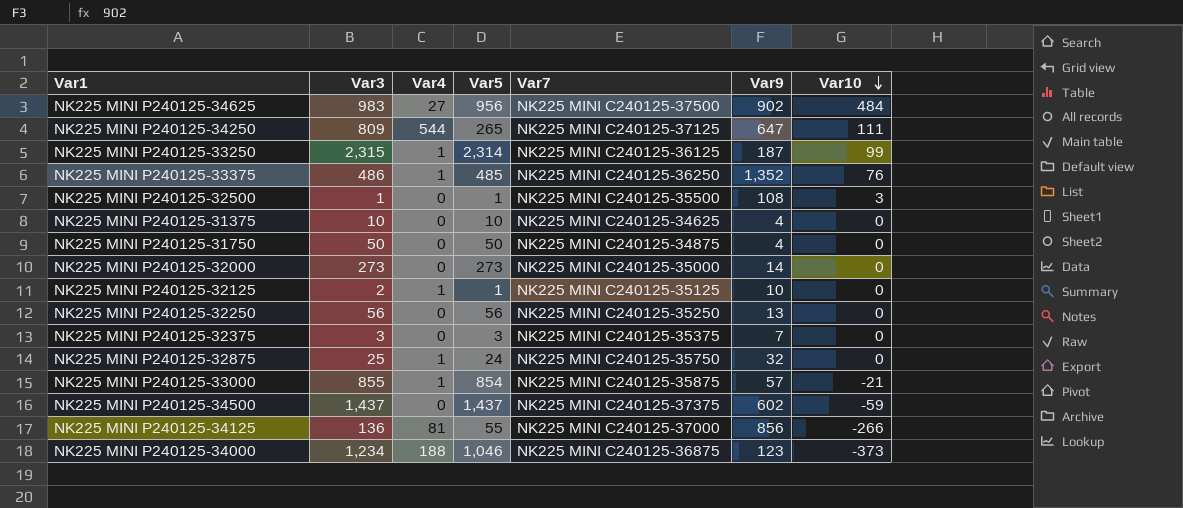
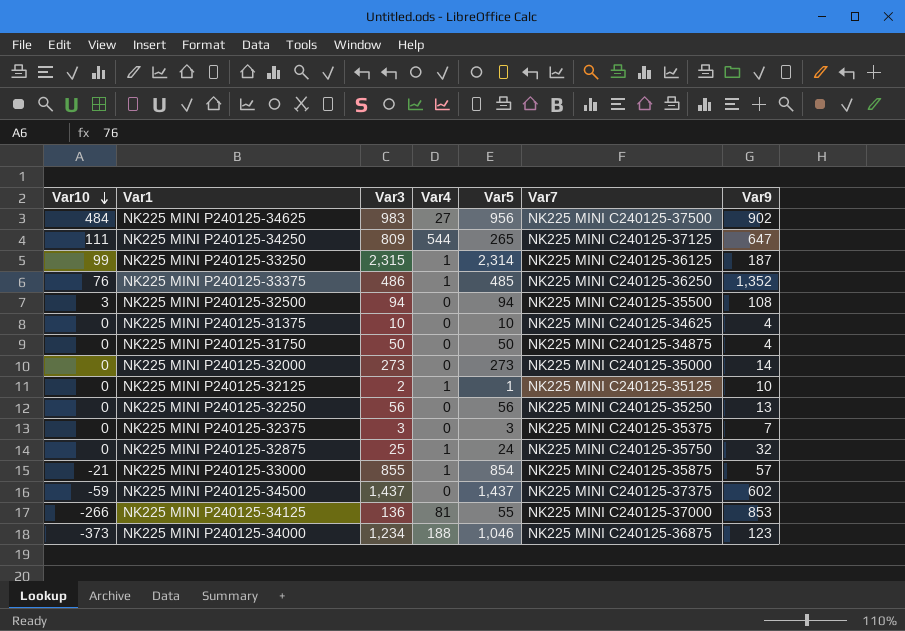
column Var10 | position: 7 -> 1
NK225 MINI P240125-32500 | Var3: 1 -> 94
NK225 MINI P240125-32500 | Var5: 1 -> 94
NK225 MINI P240125-34125 | Var9: 856 -> 853

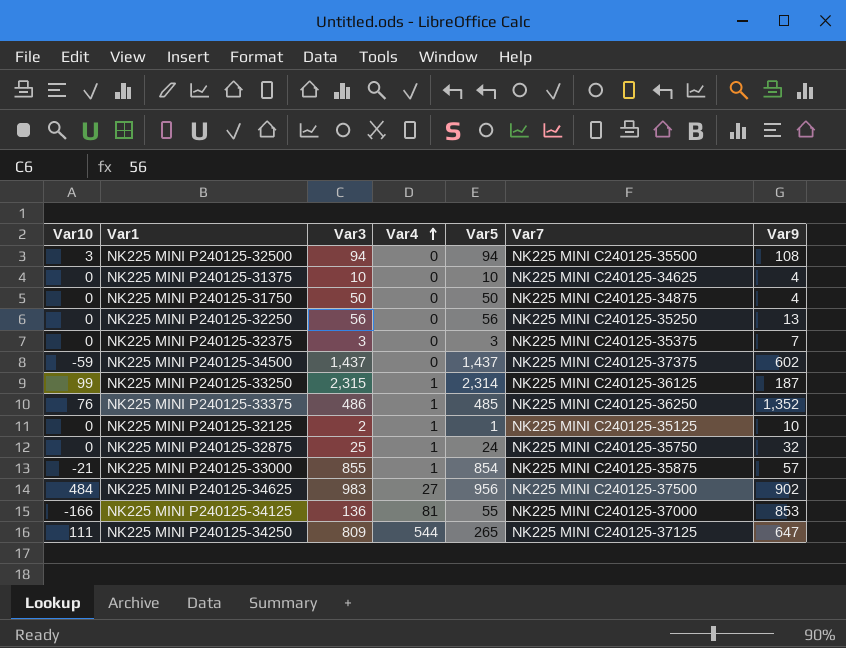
row order: Var10 descending -> Var4 ascending
row NK225 MINI P240125-32000: 0 | 273 | 0 | 273 | NK225 MINI C240125-35000 | 14 -> none
row NK225 MINI P240125-34000: -373 | 1,234 | 188 | 1,046 | NK225 MINI C240125-36875 | 123 -> none
NK225 MINI P240125-34125 | Var10: -266 -> -166

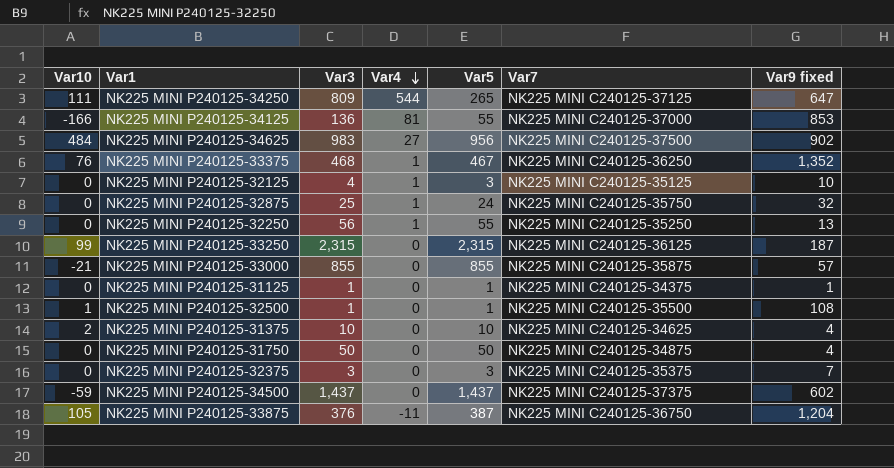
row order: Var4 ascending -> Var4 descending
column name: Var9 -> Var9 fixed
NK225 MINI P240125-33375 | Var3: 486 -> 468
NK225 MINI P240125-33375 | Var5: 485 -> 467
NK225 MINI P240125-32125 | Var3: 2 -> 4
NK225 MINI P240125-32125 | Var5: 1 -> 3
NK225 MINI P240125-32250 | Var4: 0 -> 1
NK225 MINI P240125-32250 | Var5: 56 -> 55
NK225 MINI P240125-33250 | Var4: 1 -> 0
NK225 MINI P240125-33250 | Var5: 2,314 -> 2,315
NK225 MINI P240125-33000 | Var4: 1 -> 0
NK225 MINI P240125-33000 | Var5: 854 -> 855
row NK225 MINI P240125-31125: none -> 0 | 1 | 0 | 1 | NK225 MINI C240125-34375 | 1
NK225 MINI P240125-32500 | Var10: 3 -> 1
NK225 MINI P240125-32500 | Var3: 94 -> 1
NK225 MINI P240125-32500 | Var5: 94 -> 1
NK225 MINI P240125-31375 | Var10: 0 -> 2
row NK225 MINI P240125-33875: none -> 105 | 376 | -11 | 387 | NK225 MINI C240125-36750 | 1,204

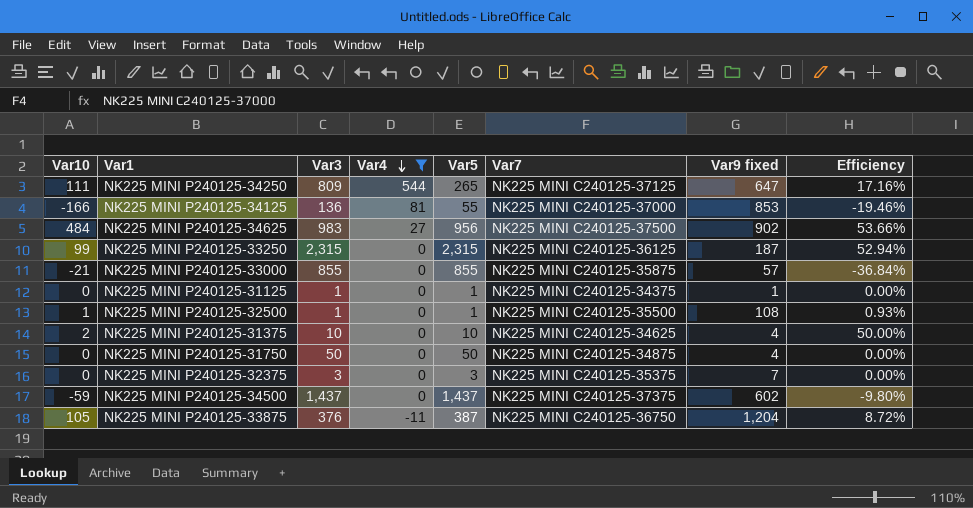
filter: none -> Var4 != 1
column Efficiency | formula: none -> [Var10] / [Var9 fixed]

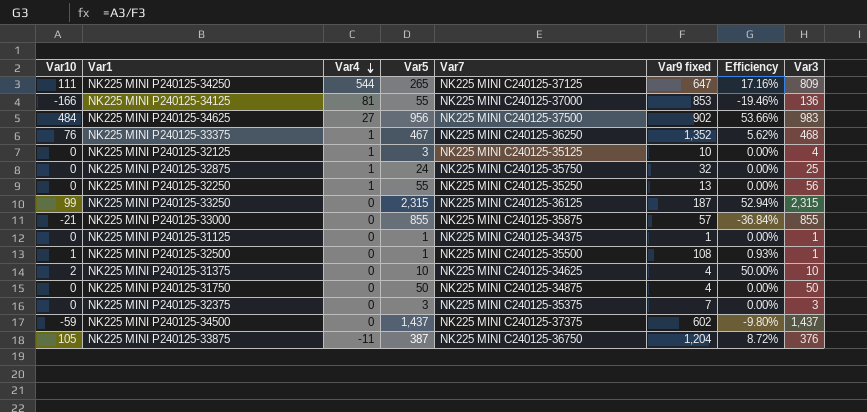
filter: Var4 != 1 -> none
column Var3 | position: 3 -> 8

